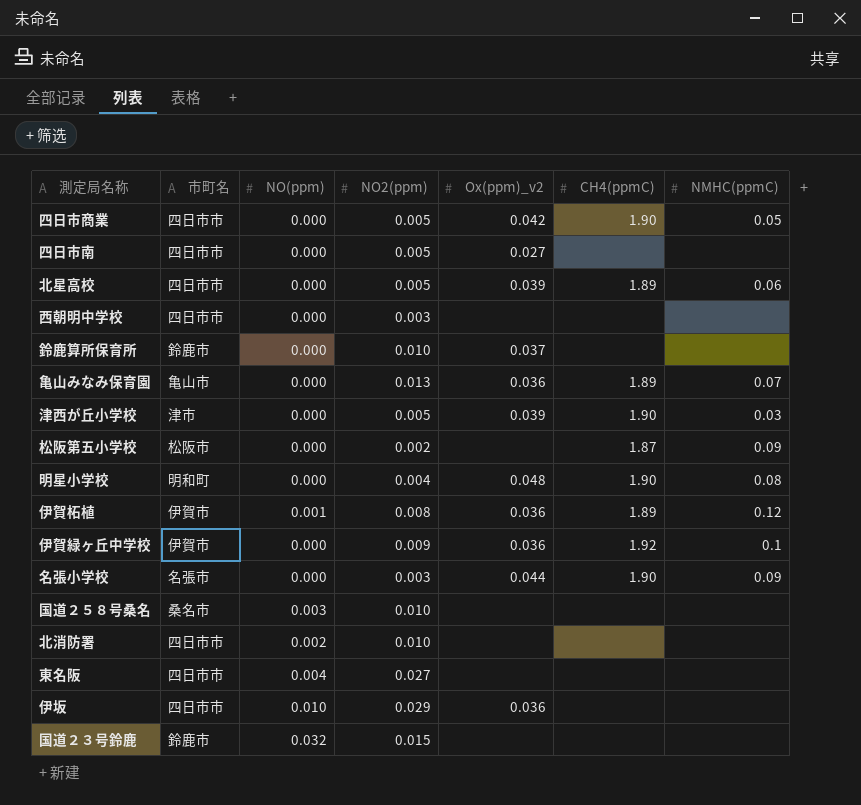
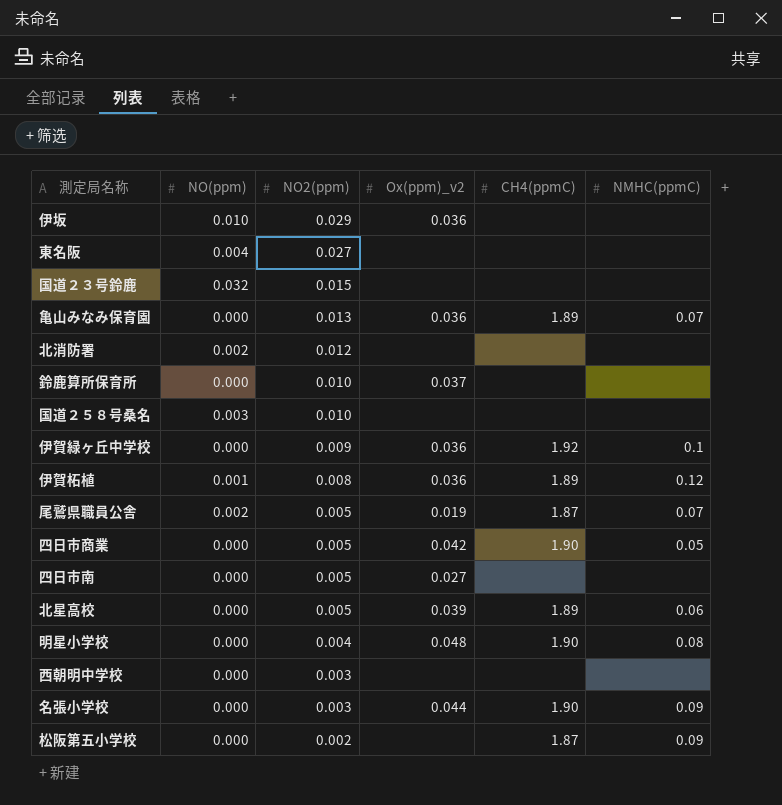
row order: none -> NO2(ppm) descending
column 市町名 | position: 2 -> none
row 津西が丘小学校: 津市 | 0.000 | 0.005 | 0.039 | 1.90 | 0.03 -> none
北消防署 | NO2(ppm): 0.010 -> 0.012
row 尾鷲県職員公舎: none -> 0.002 | 0.005 | 0.019 | 1.87 | 0.07

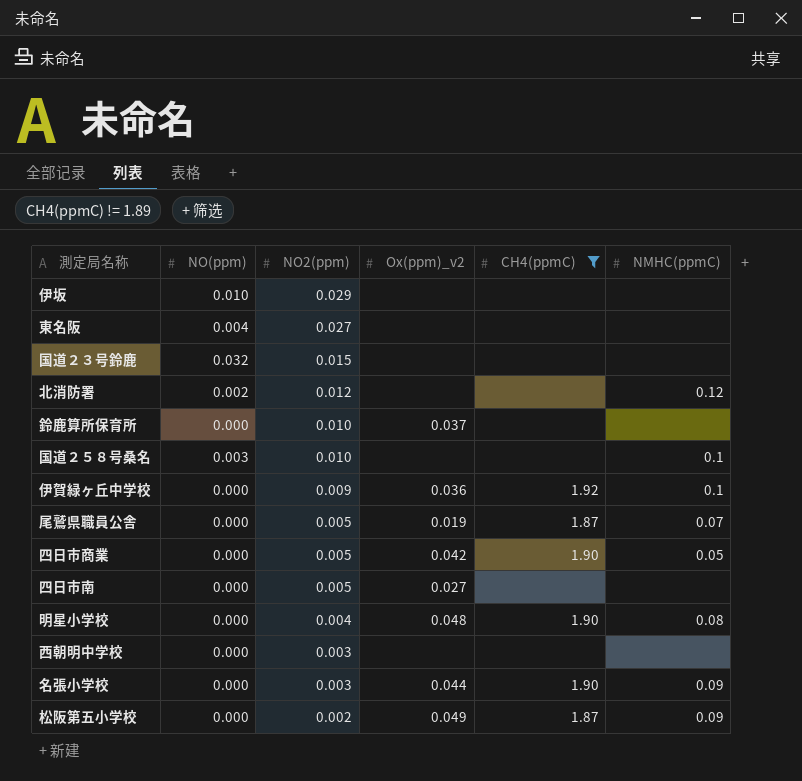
filter: none -> CH4(ppmC) != 1.89
伊坂 | Ox(ppm)_v2: 0.036 -> none
北消防署 | NMHC(ppmC): none -> 0.12
国道２５８号桑名 | NMHC(ppmC): none -> 0.1
尾鷲県職員公舎 | NO(ppm): 0.002 -> 0.000
松阪第五小学校 | Ox(ppm)_v2: none -> 0.049

